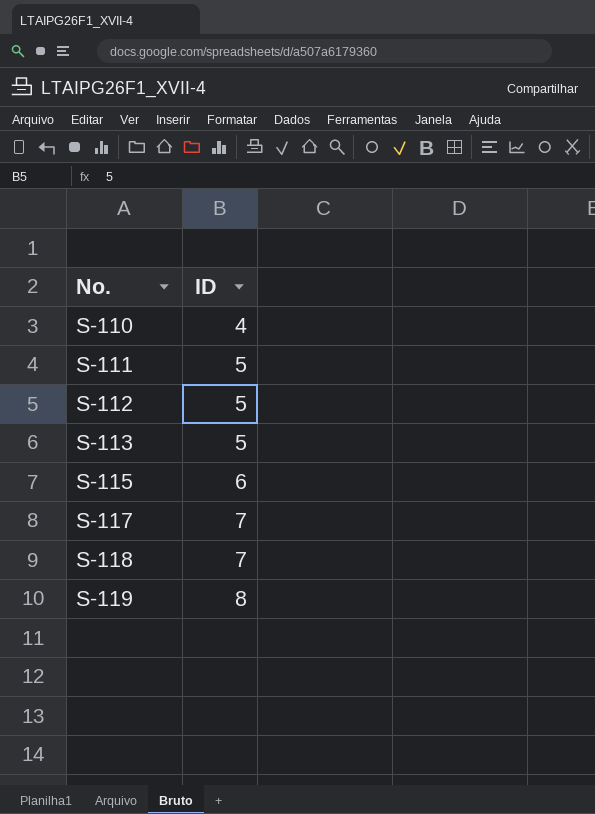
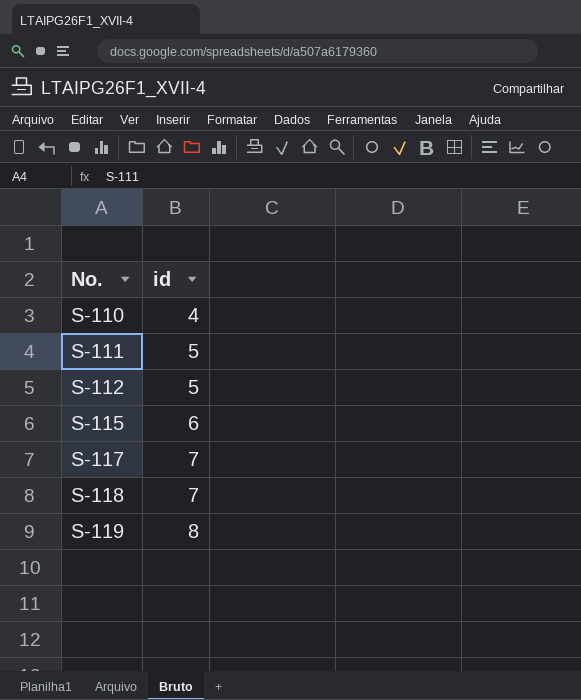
column name: ID -> id
row S-113: 5 -> none

